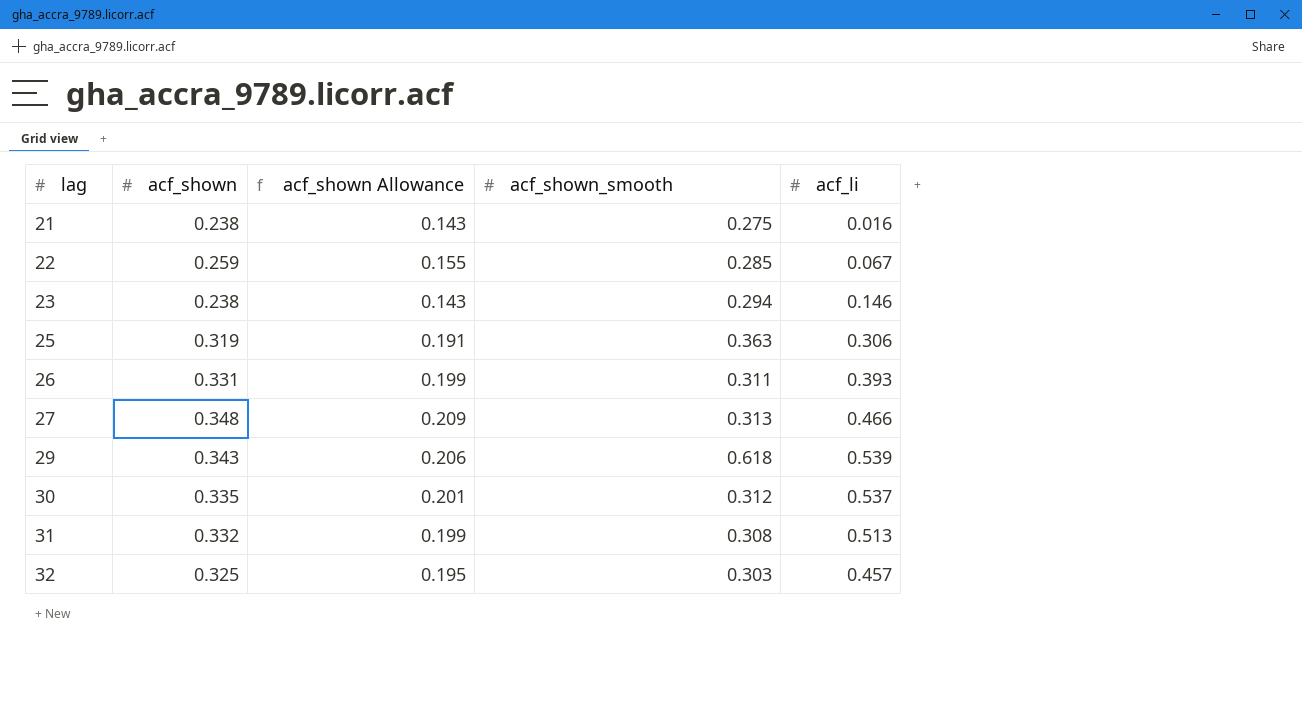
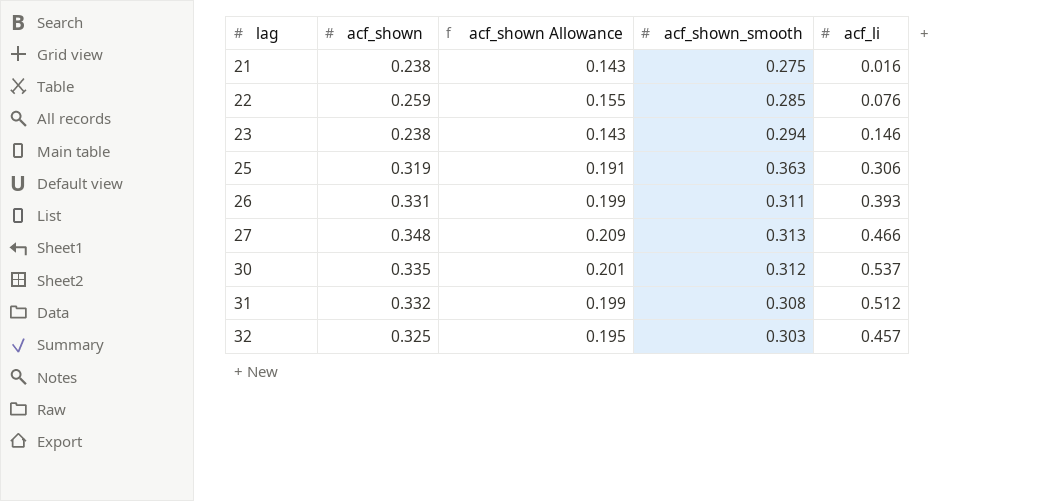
row 29: 0.343 | 0.206 | 0.618 | 0.539 -> none
22 | acf_li: 0.067 -> 0.076
31 | acf_li: 0.513 -> 0.512

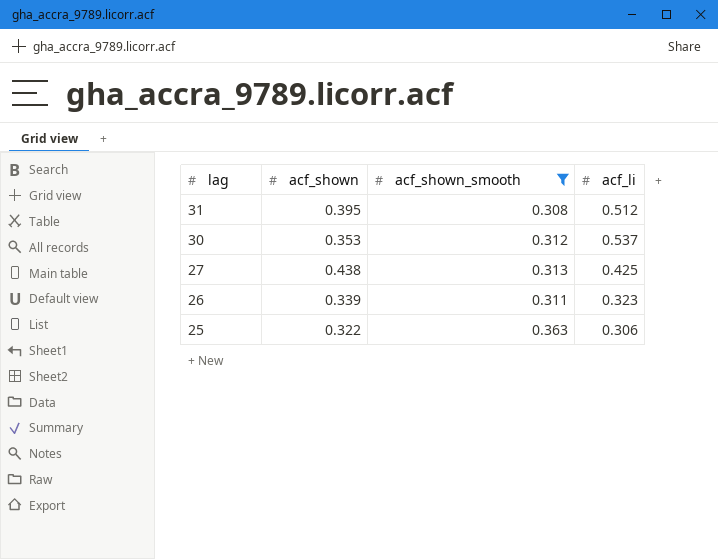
filter: none -> acf_shown_smooth >= 0.308
row order: lag ascending -> lag descending
column acf_shown Allowance | formula: [acf_shown] * 0.6 -> none
31 | acf_shown: 0.332 -> 0.395
30 | acf_shown: 0.335 -> 0.353
27 | acf_shown: 0.348 -> 0.438
27 | acf_li: 0.466 -> 0.425
26 | acf_shown: 0.331 -> 0.339
26 | acf_li: 0.393 -> 0.323
25 | acf_shown: 0.319 -> 0.322

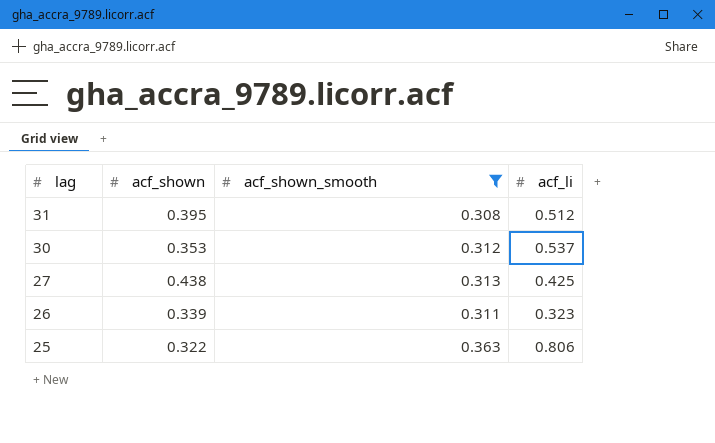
25 | acf_li: 0.306 -> 0.806

